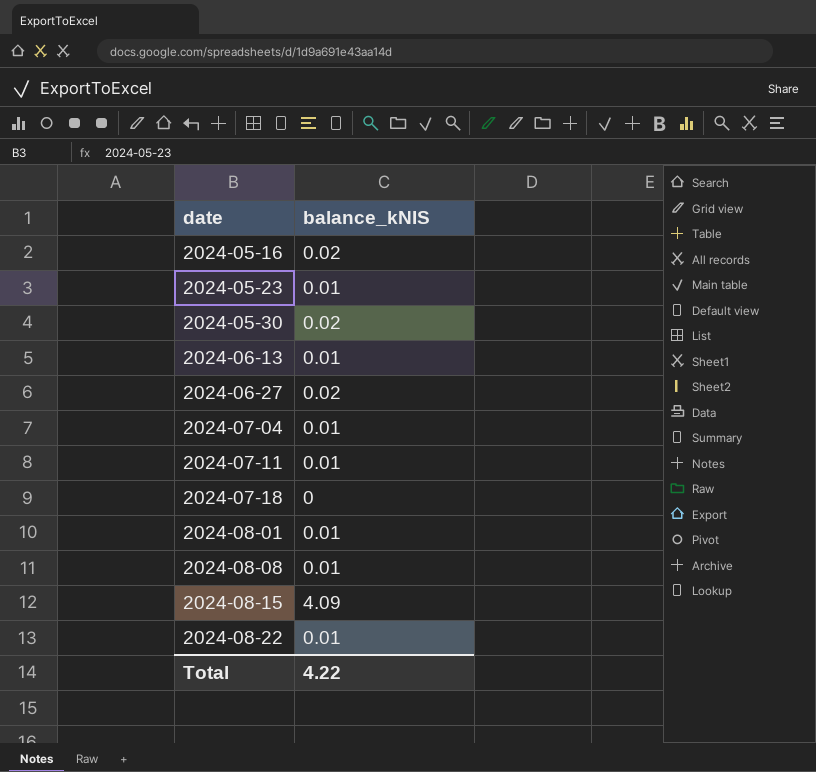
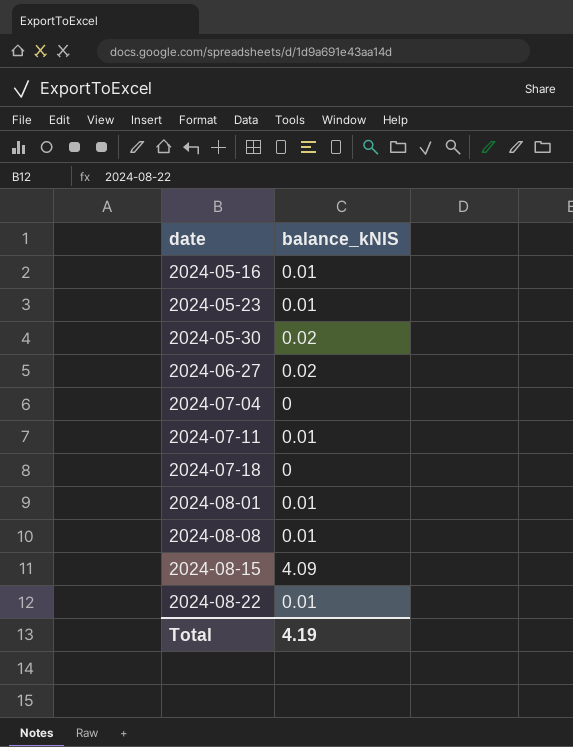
row 2024-06-13: 0.01 -> none
2024-05-16 | balance_kNIS: 0.02 -> 0.01
2024-07-04 | balance_kNIS: 0.01 -> 0
Total | balance_kNIS: 4.22 -> 4.19

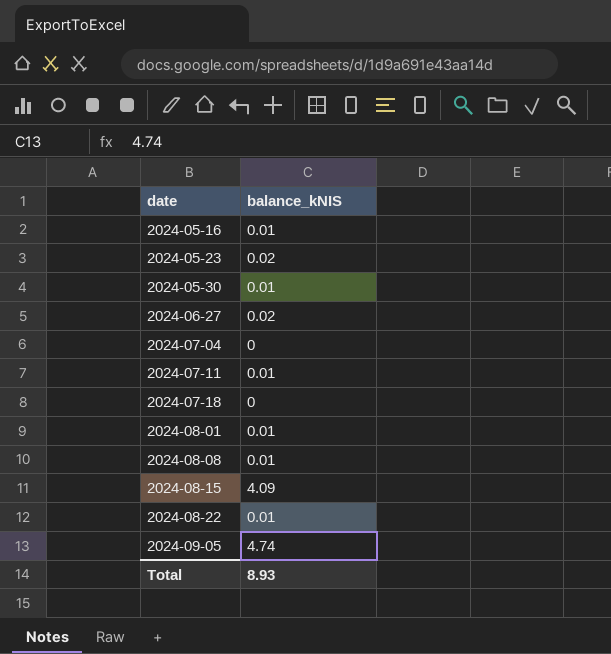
2024-05-23 | balance_kNIS: 0.01 -> 0.02
2024-05-30 | balance_kNIS: 0.02 -> 0.01
row 2024-09-05: none -> 4.74
Total | balance_kNIS: 4.19 -> 8.93

